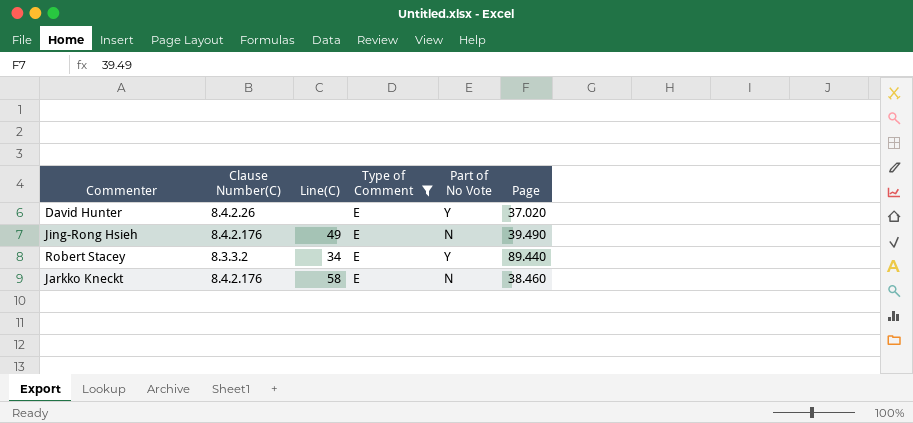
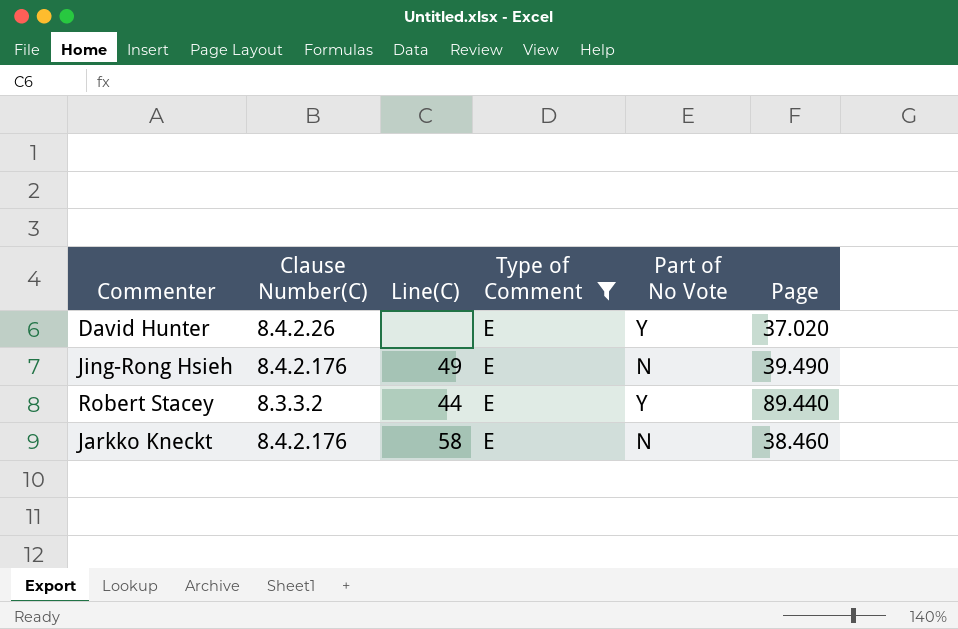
Robert Stacey | Line(C): 34 -> 44

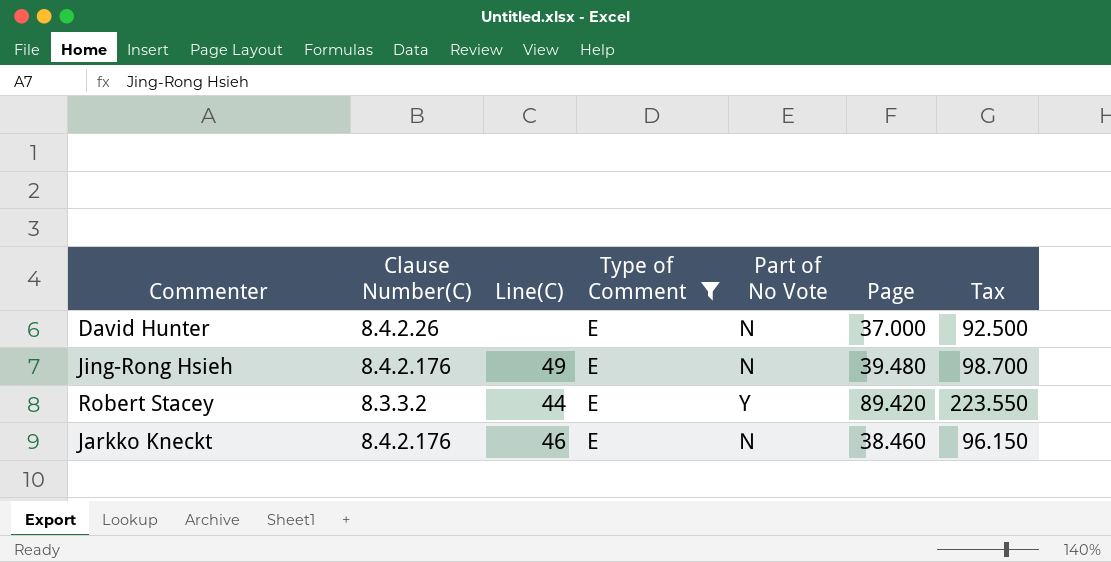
column Tax | formula: none -> [Page] * 2.5
David Hunter | Part of No Vote: Y -> N
David Hunter | Page: 37.020 -> 37.000
Jing-Rong Hsieh | Page: 39.490 -> 39.480
Robert Stacey | Page: 89.440 -> 89.420
Jarkko Kneckt | Line(C): 58 -> 46

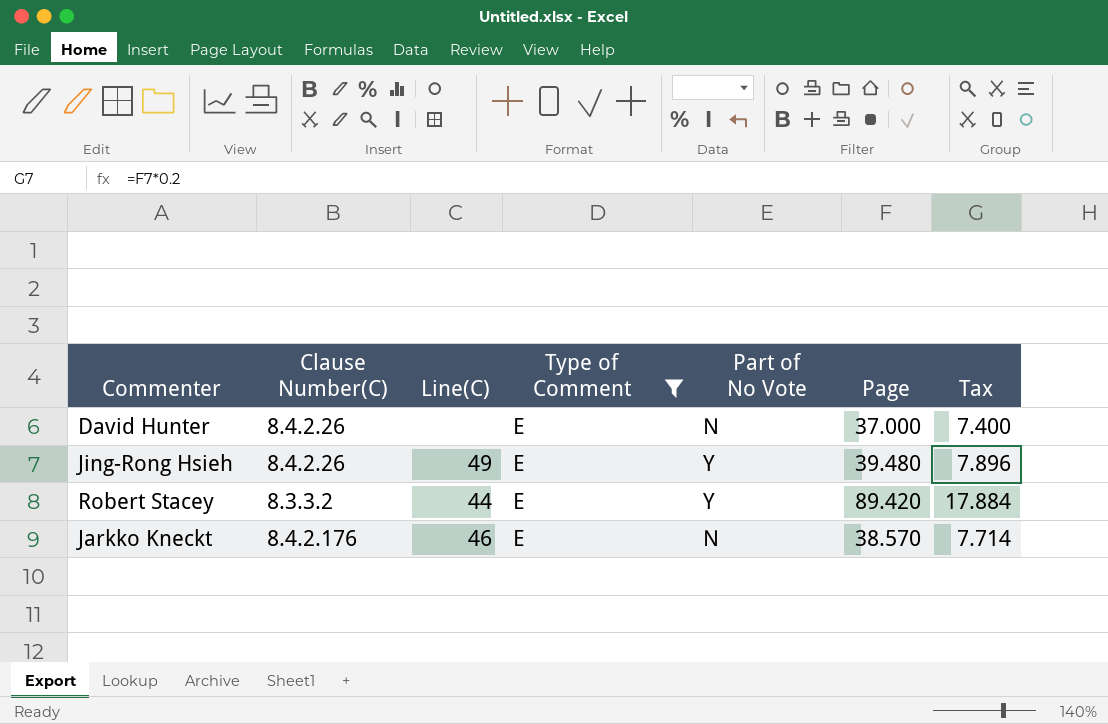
column Tax | formula: [Page] * 2.5 -> [Page] * 0.2
Jing-Rong Hsieh | Clause Number(C): 8.4.2.176 -> 8.4.2.26
Jing-Rong Hsieh | Part of No Vote: N -> Y
Jarkko Kneckt | Page: 38.460 -> 38.570

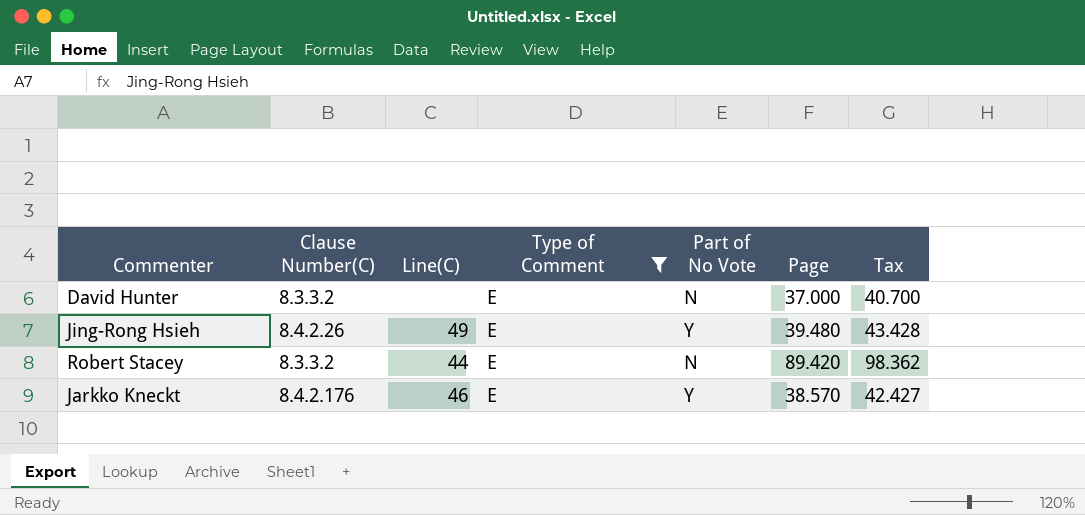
column Tax | formula: [Page] * 0.2 -> [Page] * 1.1
David Hunter | Clause Number(C): 8.4.2.26 -> 8.3.3.2
Robert Stacey | Part of No Vote: Y -> N
Jarkko Kneckt | Part of No Vote: N -> Y

